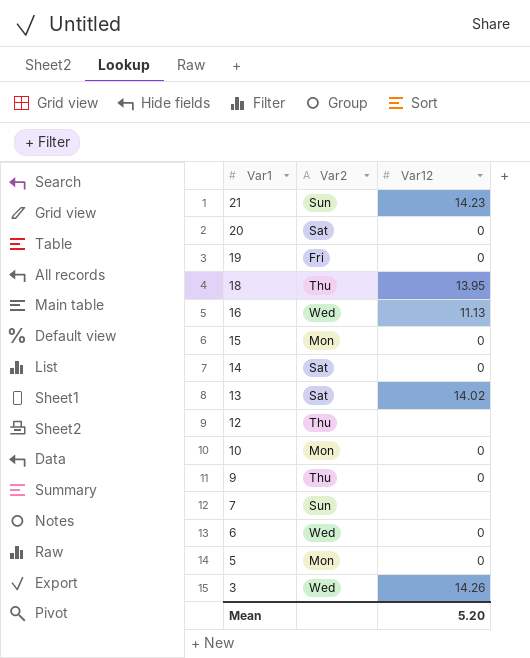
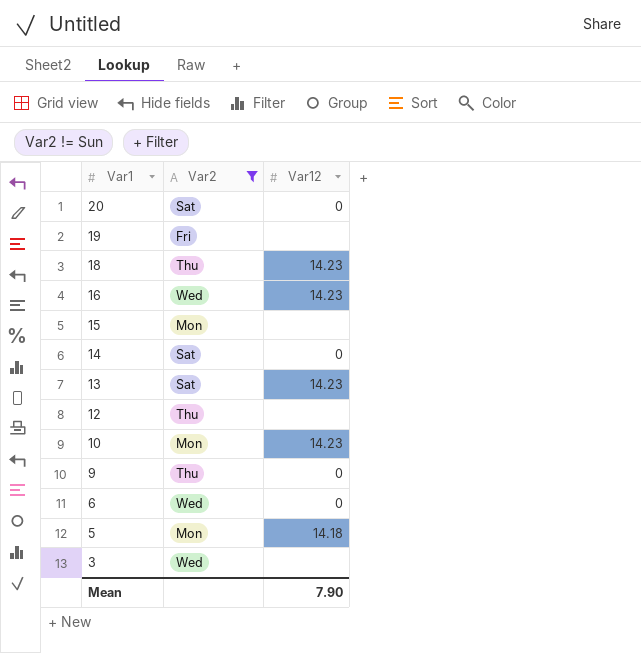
filter: none -> Var2 != Sun
19 | Var12: 0 -> none
18 | Var12: 13.95 -> 14.23
16 | Var12: 11.13 -> 14.23
15 | Var12: 0 -> none
13 | Var12: 14.02 -> 14.23
10 | Var12: 0 -> 14.23
5 | Var12: 0 -> 14.18
3 | Var12: 14.26 -> none
Mean | Var12: 5.20 -> 7.90

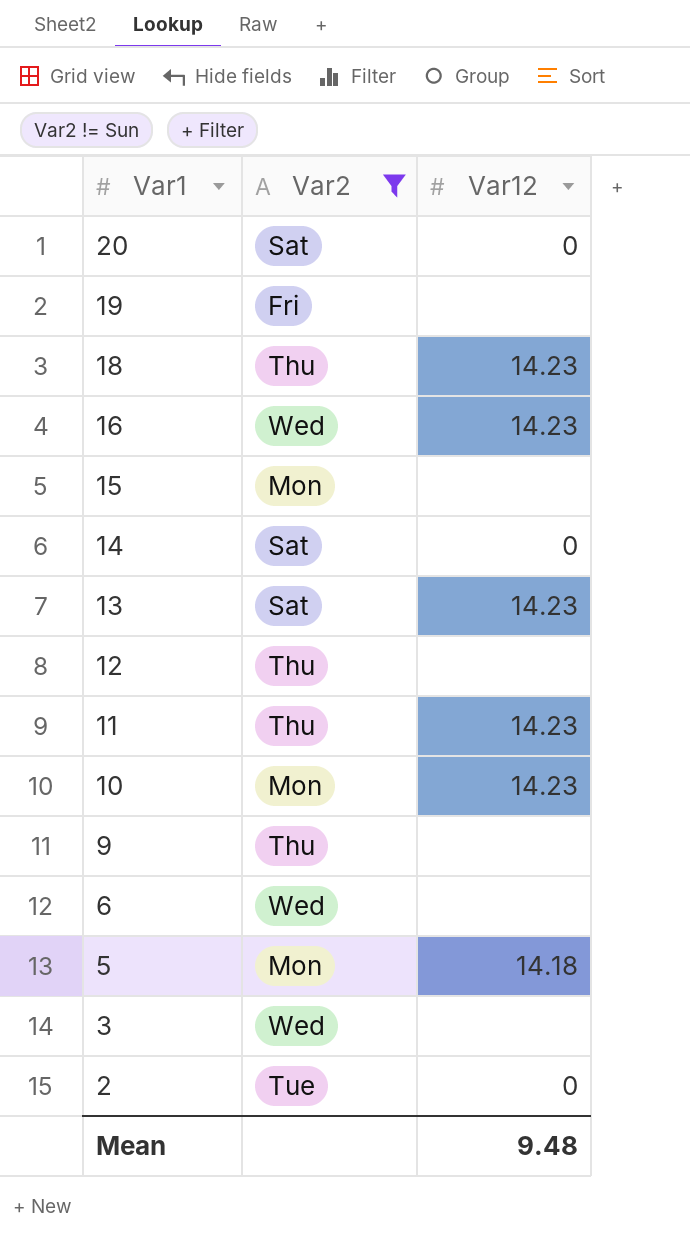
row 11: none -> Thu | 14.23
9 | Var12: 0 -> none
6 | Var12: 0 -> none
row 2: none -> Tue | 0
Mean | Var12: 7.90 -> 9.48

